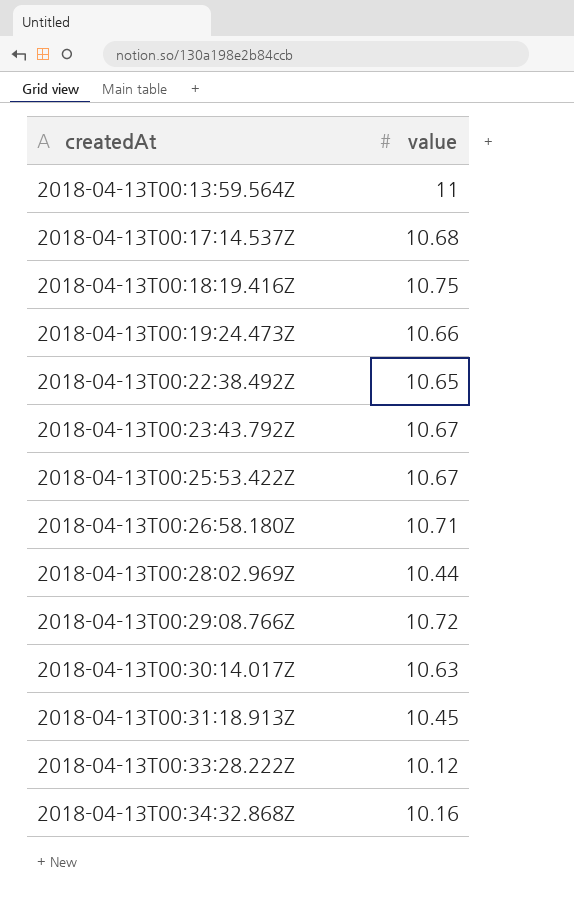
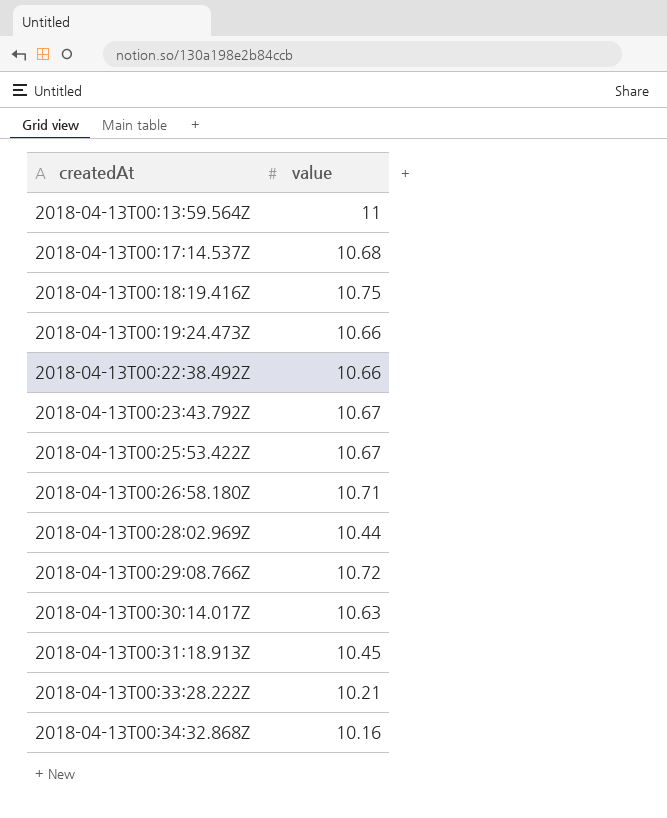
2018-04-13T00:22:38.492Z | value: 10.65 -> 10.66
2018-04-13T00:33:28.222Z | value: 10.12 -> 10.21

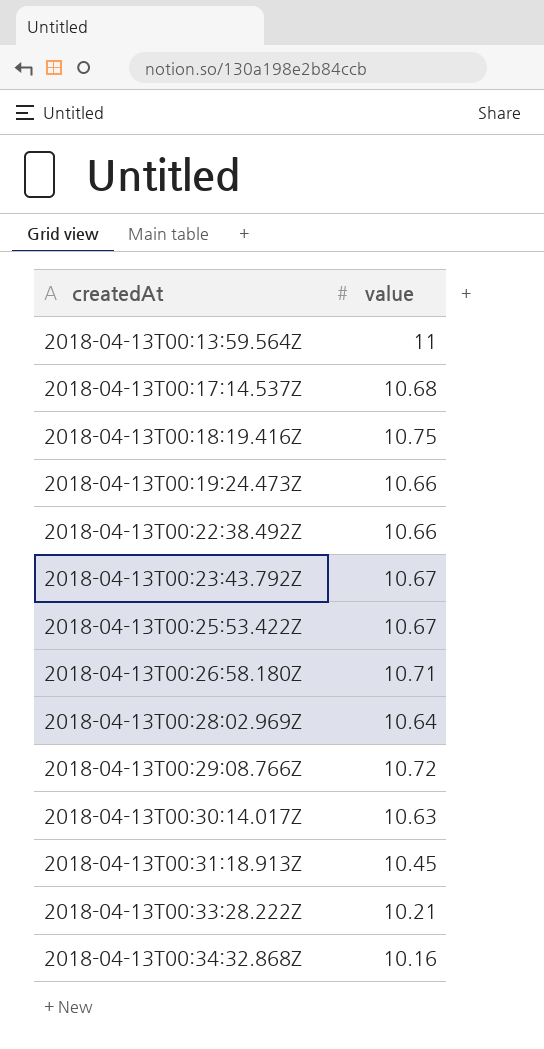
2018-04-13T00:28:02.969Z | value: 10.44 -> 10.64

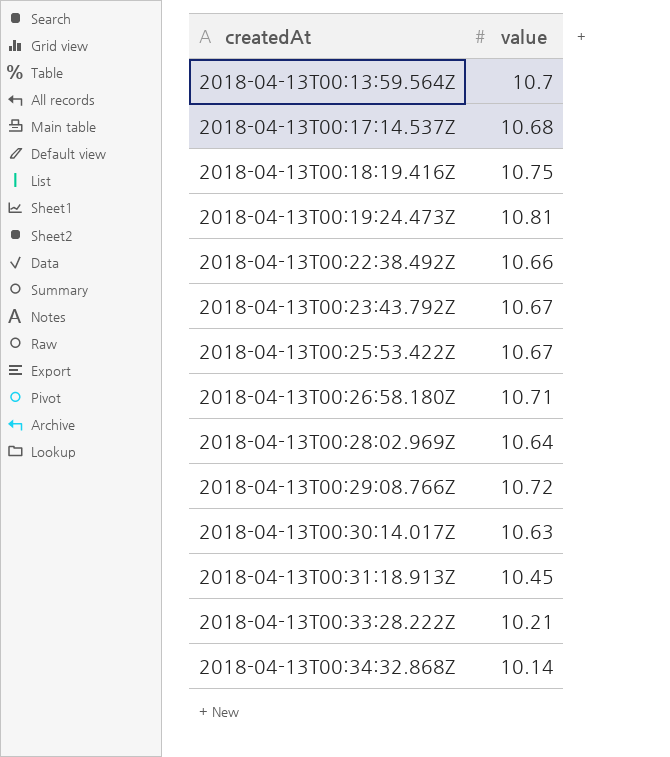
2018-04-13T00:13:59.564Z | value: 11 -> 10.7
2018-04-13T00:19:24.473Z | value: 10.66 -> 10.81
2018-04-13T00:34:32.868Z | value: 10.16 -> 10.14

